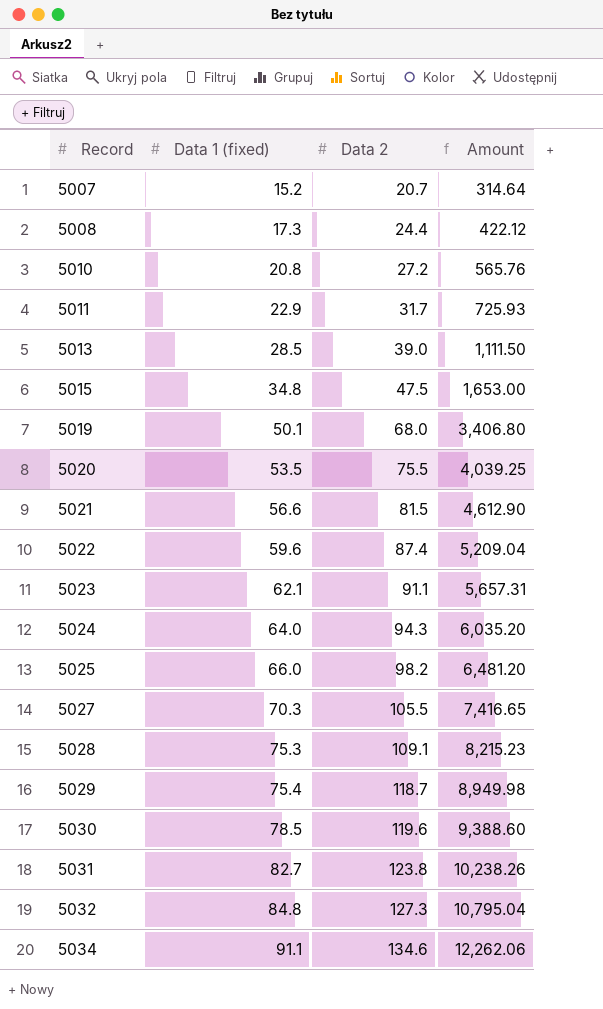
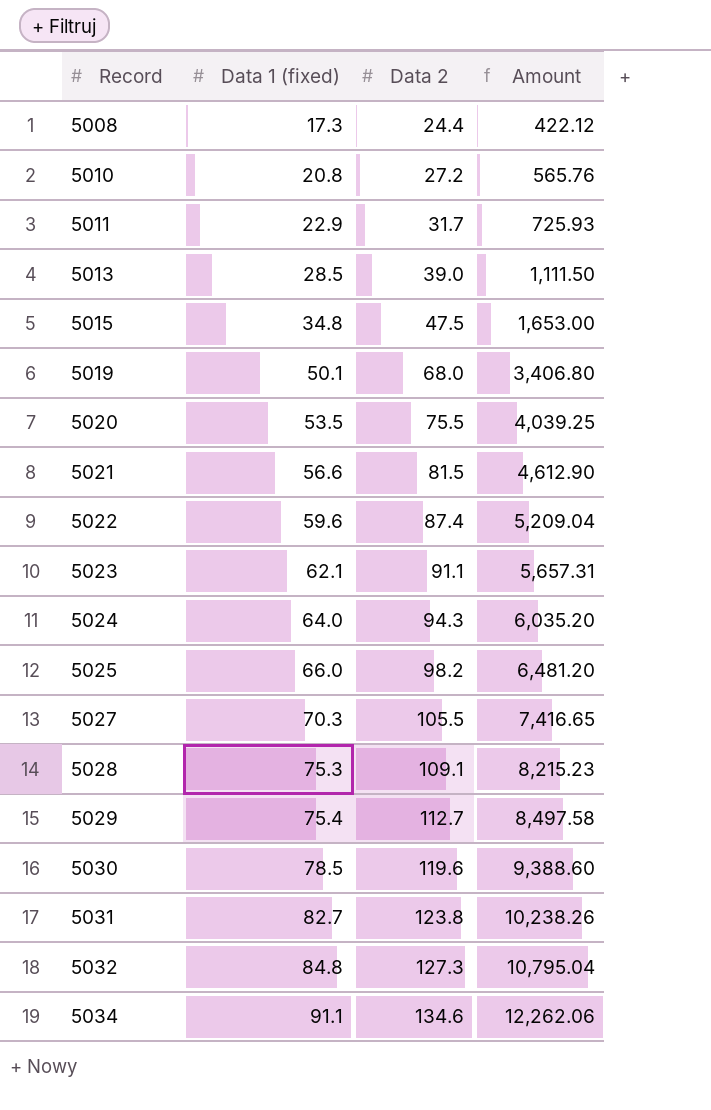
row 5007: 15.2 | 20.7 | 314.64 -> none
5029 | Data 2: 118.7 -> 112.7
5029 | Amount: 8,949.98 -> 8,497.58

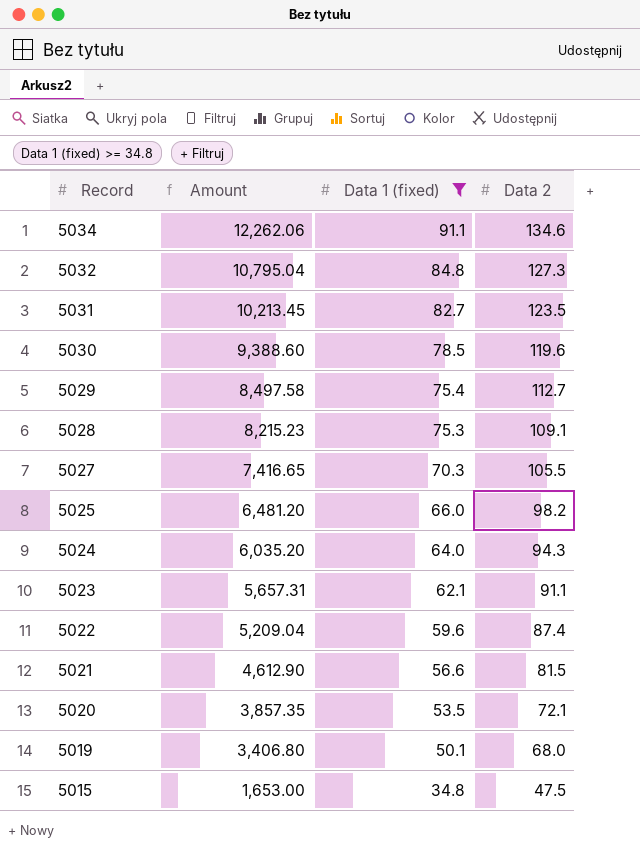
filter: none -> Data 1 (fixed) >= 34.8
row order: Record ascending -> Record descending
column Amount | position: 4 -> 2
5031 | Amount: 10,238.26 -> 10,213.45
5031 | Data 2: 123.8 -> 123.5
5020 | Amount: 4,039.25 -> 3,857.35
5020 | Data 2: 75.5 -> 72.1

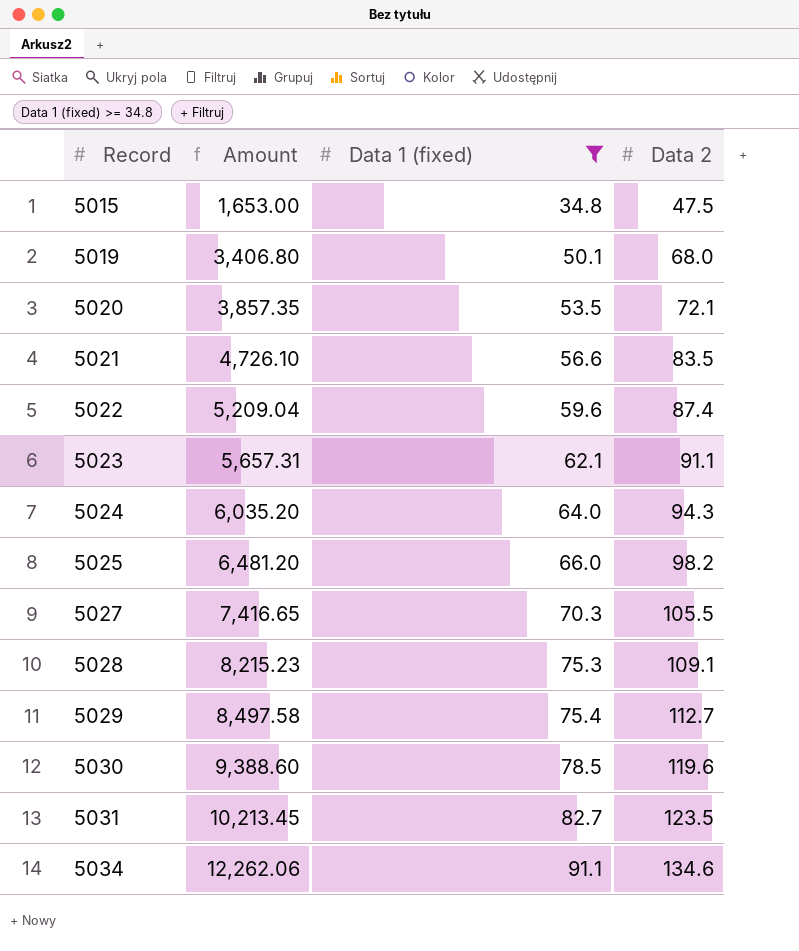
row order: Record descending -> Record ascending
row 5032: 10,795.04 | 84.8 | 127.3 -> none
5021 | Amount: 4,612.90 -> 4,726.10
5021 | Data 2: 81.5 -> 83.5

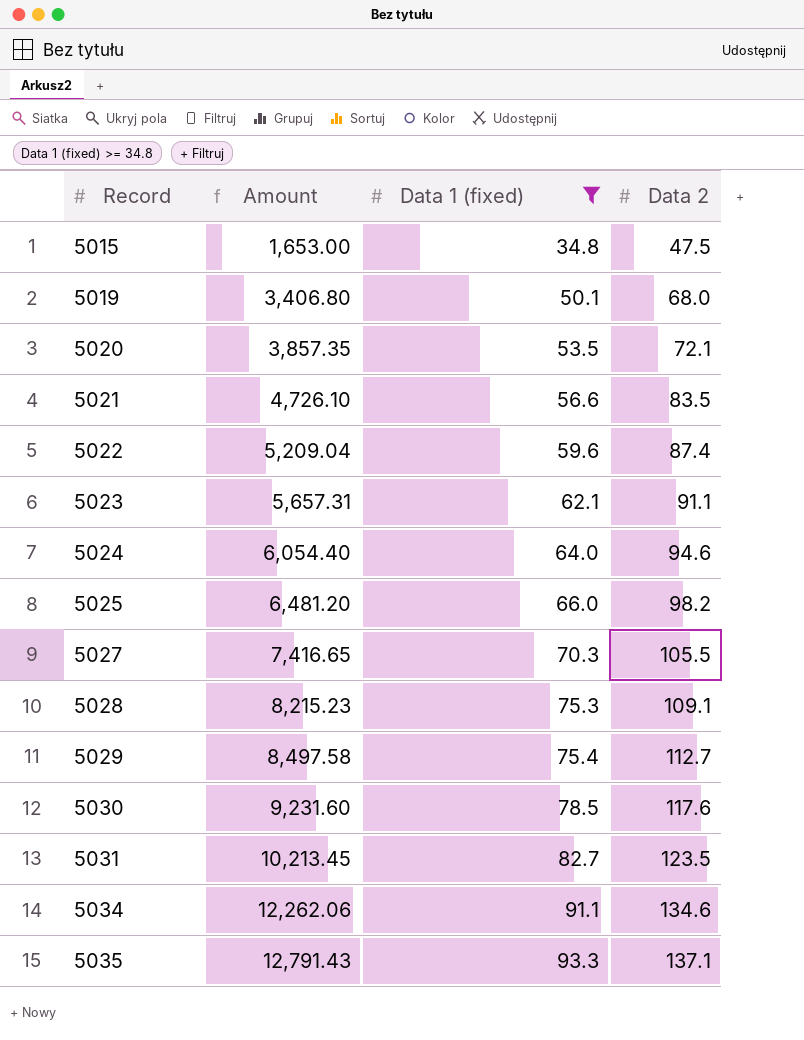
5024 | Amount: 6,035.20 -> 6,054.40
5024 | Data 2: 94.3 -> 94.6
5030 | Amount: 9,388.60 -> 9,231.60
5030 | Data 2: 119.6 -> 117.6
row 5035: none -> 12,791.43 | 93.3 | 137.1

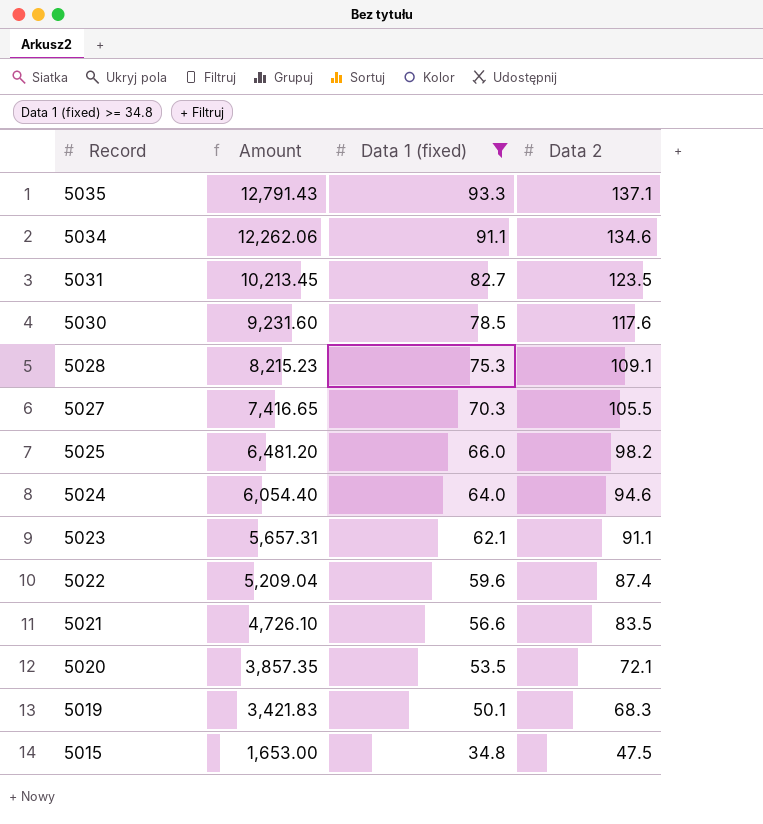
row order: Record ascending -> Record descending
row 5029: 8,497.58 | 75.4 | 112.7 -> none
5019 | Amount: 3,406.80 -> 3,421.83
5019 | Data 2: 68.0 -> 68.3

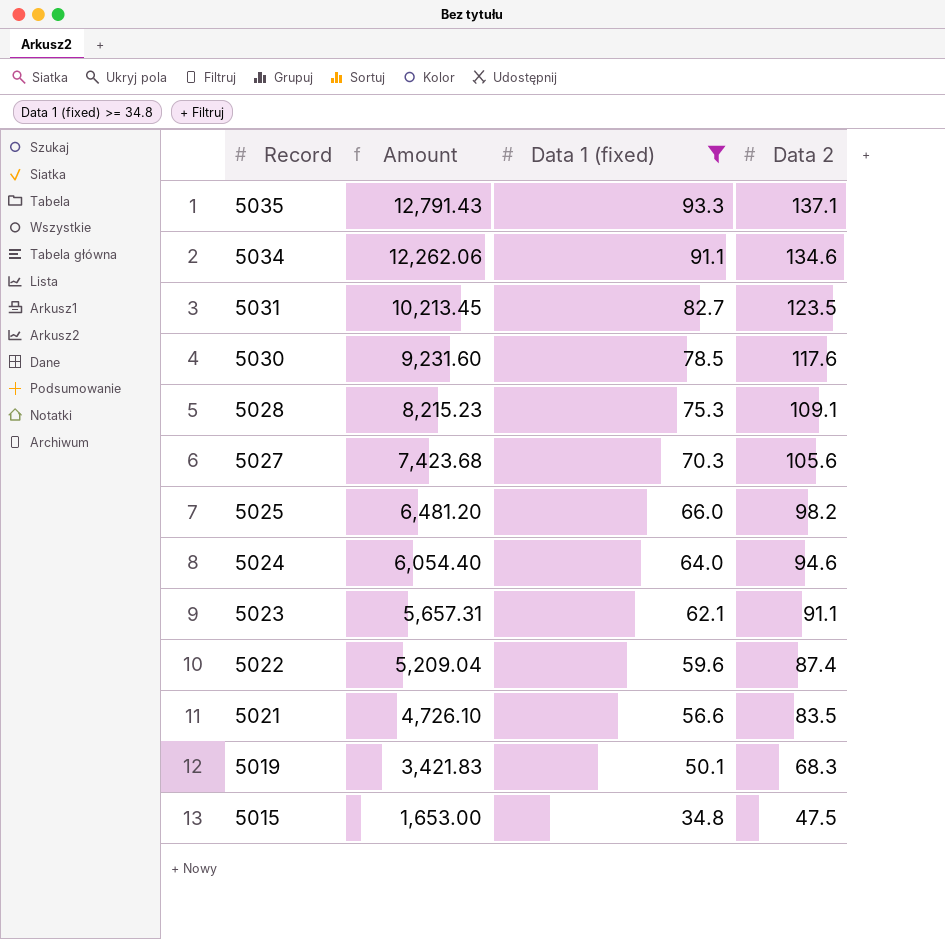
row 5020: 3,857.35 | 53.5 | 72.1 -> none
5027 | Amount: 7,416.65 -> 7,423.68
5027 | Data 2: 105.5 -> 105.6

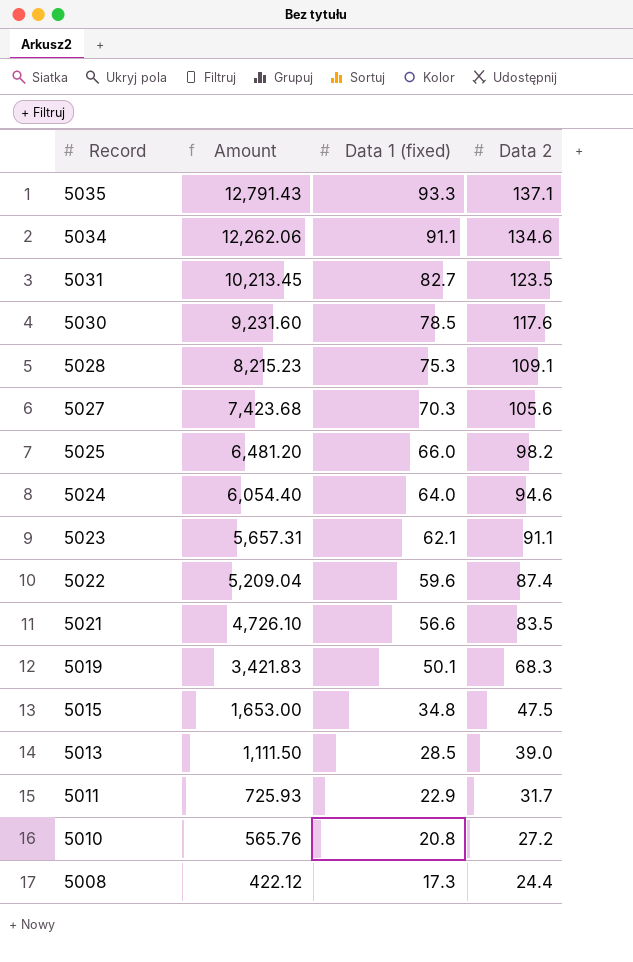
filter: Data 1 (fixed) >= 34.8 -> none

